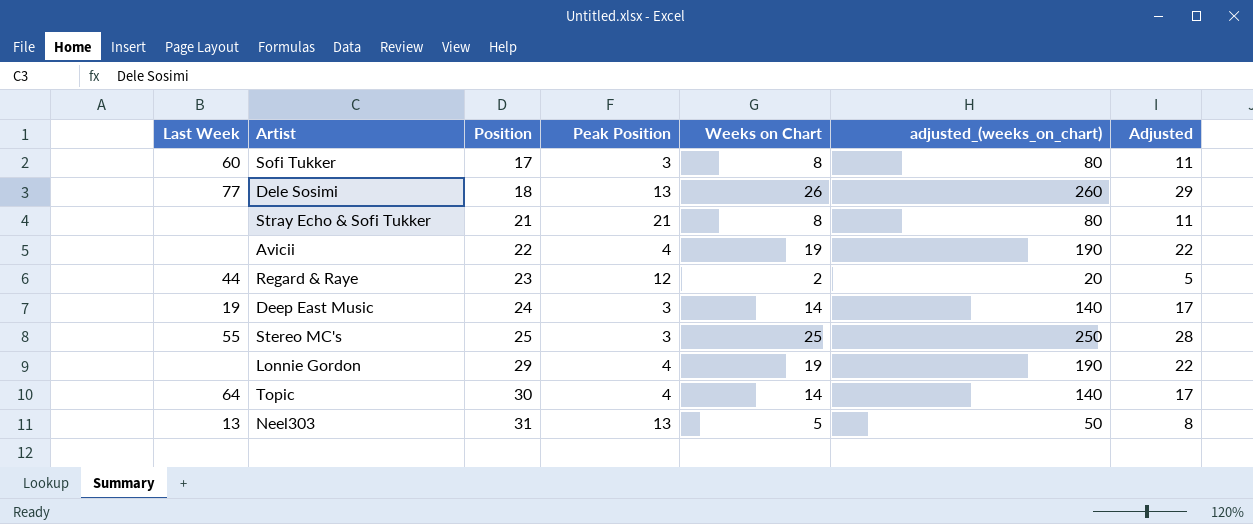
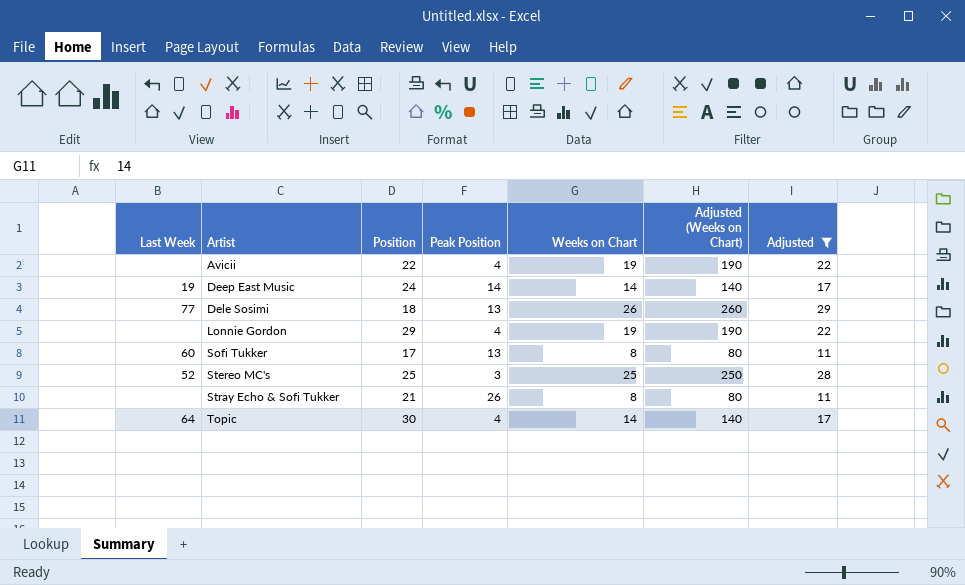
filter: none -> Adjusted >= 11
row order: Position ascending -> Artist ascending
column name: adjusted_(weeks_on_chart) -> Adjusted (Weeks on Chart)
Deep East Music | Peak Position: 3 -> 14
Sofi Tukker | Peak Position: 3 -> 13
Stereo MC's | Last Week: 55 -> 52
Stray Echo & Sofi Tukker | Peak Position: 21 -> 26

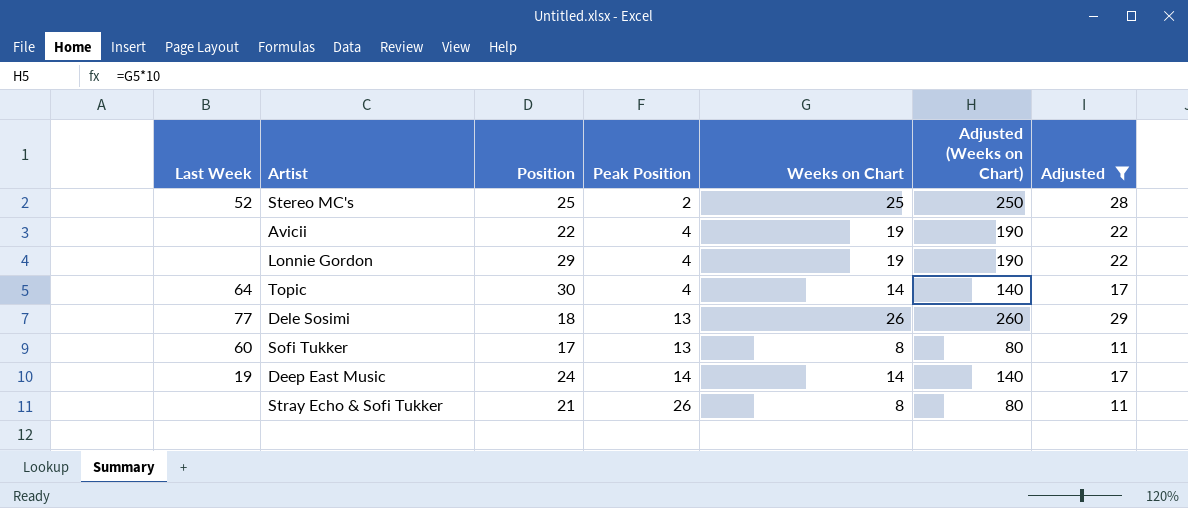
row order: Artist ascending -> Peak Position ascending
Stereo MC's | Peak Position: 3 -> 2

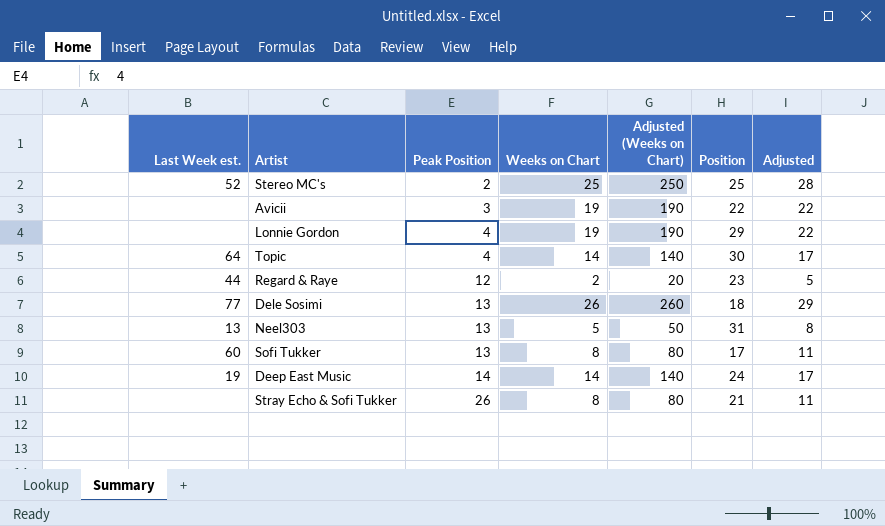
filter: Adjusted >= 11 -> none
column name: Last Week -> Last Week est.
column Position | position: 3 -> 6
Avicii | Peak Position: 4 -> 3

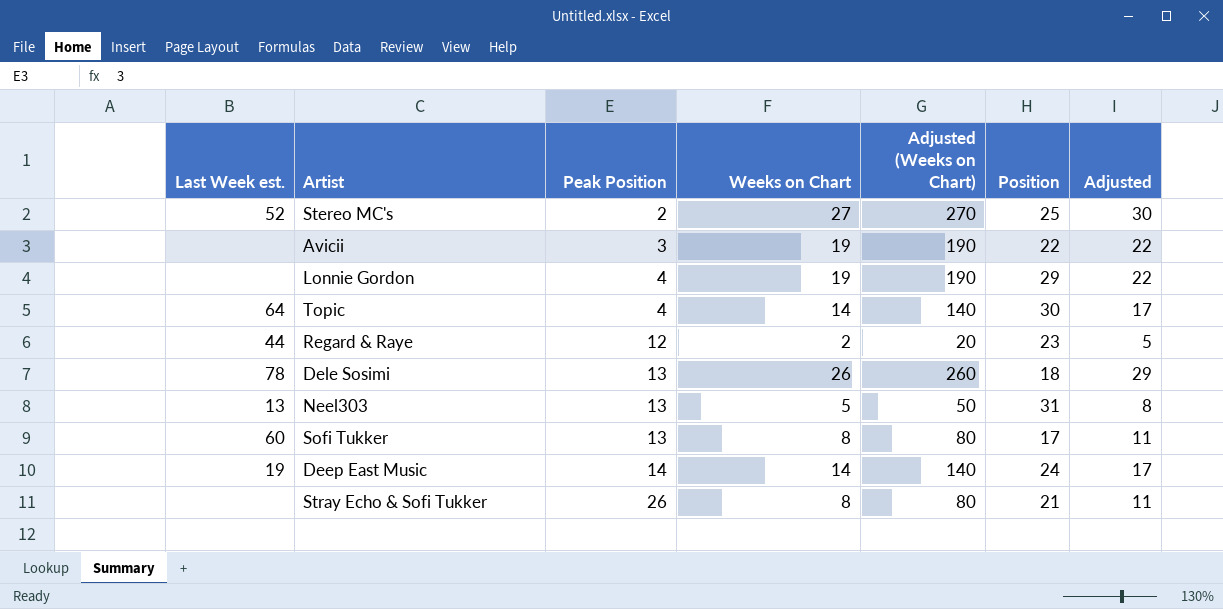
Stereo MC's | Weeks on Chart: 25 -> 27
Stereo MC's | Adjusted (Weeks on Chart): 250 -> 270
Stereo MC's | Adjusted: 28 -> 30
Dele Sosimi | Last Week est.: 77 -> 78

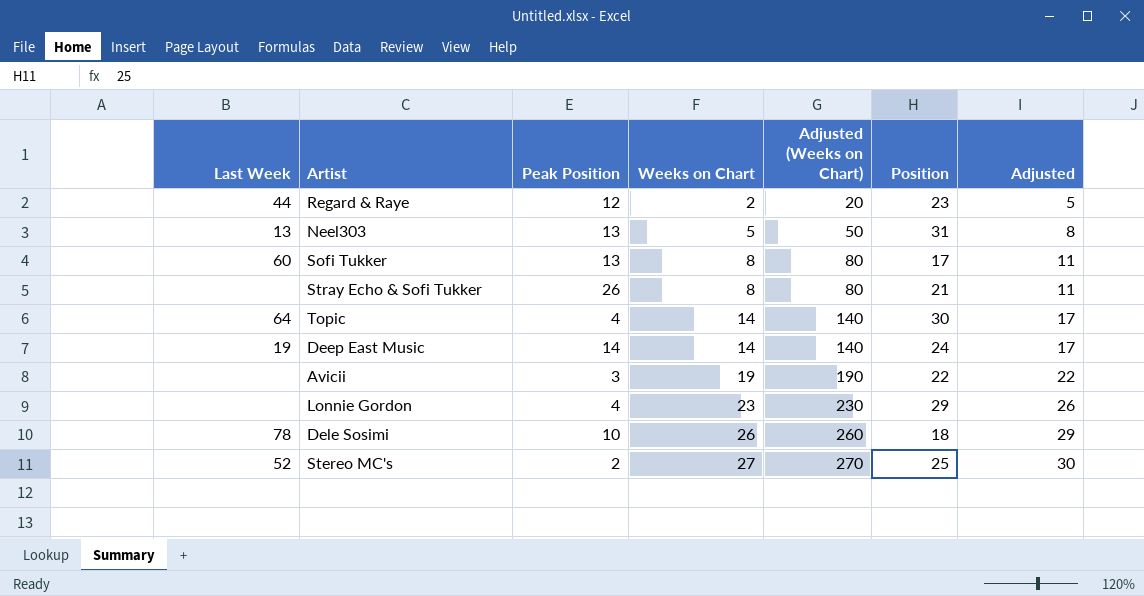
row order: Peak Position ascending -> Weeks on Chart ascending
column name: Last Week est. -> Last Week
Lonnie Gordon | Weeks on Chart: 19 -> 23
Lonnie Gordon | Adjusted (Weeks on Chart): 190 -> 230
Lonnie Gordon | Adjusted: 22 -> 26
Dele Sosimi | Peak Position: 13 -> 10

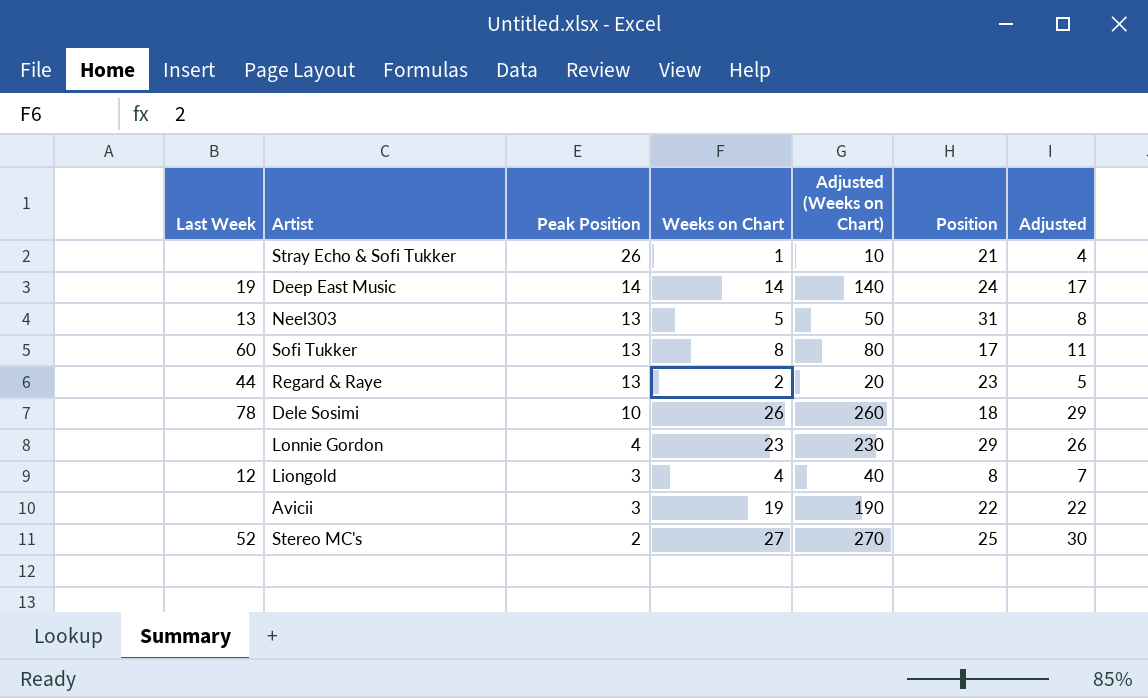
row order: Weeks on Chart ascending -> Peak Position descending
row Topic: 64 | 4 | 14 | 140 | 30 | 17 -> none
Stray Echo & Sofi Tukker | Weeks on Chart: 8 -> 1
Stray Echo & Sofi Tukker | Adjusted (Weeks on Chart): 80 -> 10
Stray Echo & Sofi Tukker | Adjusted: 11 -> 4
Regard & Raye | Peak Position: 12 -> 13
row Liongold: none -> 12 | 3 | 4 | 40 | 8 | 7

